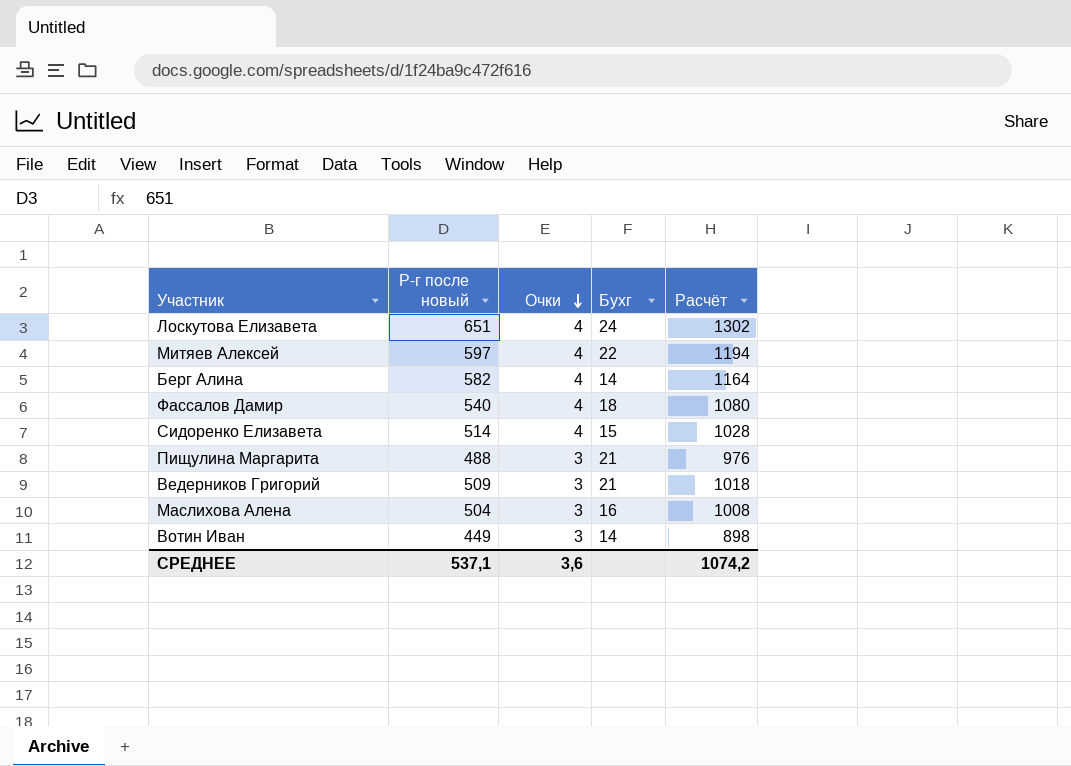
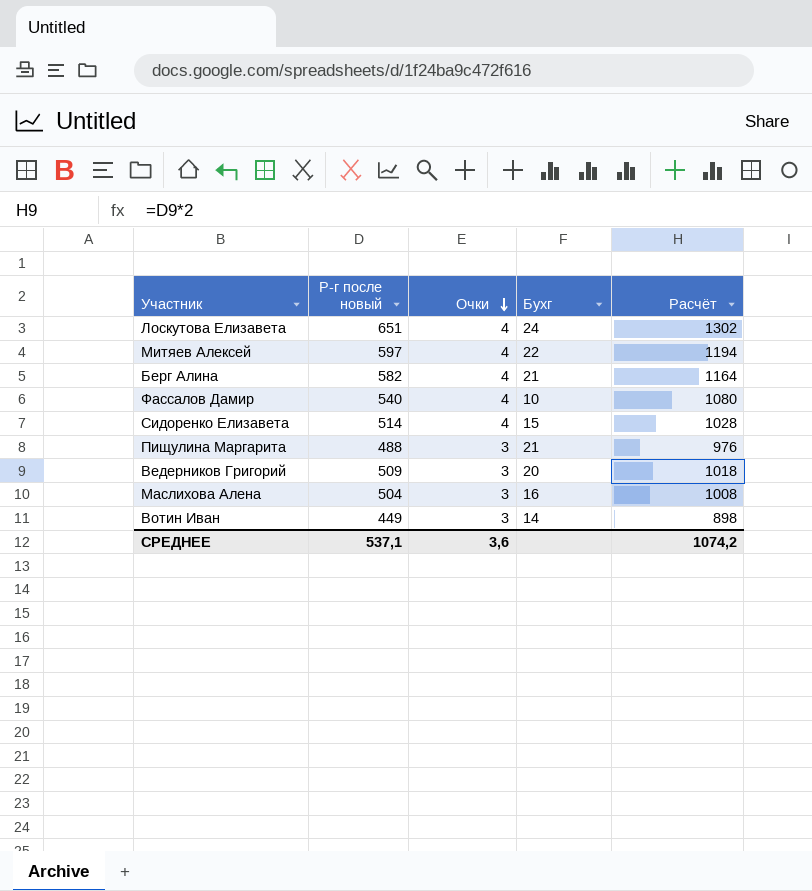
Берг Алина | Бухг: 14 -> 21
Фассалов Дамир | Бухг: 18 -> 10
Ведерников Григорий | Бухг: 21 -> 20

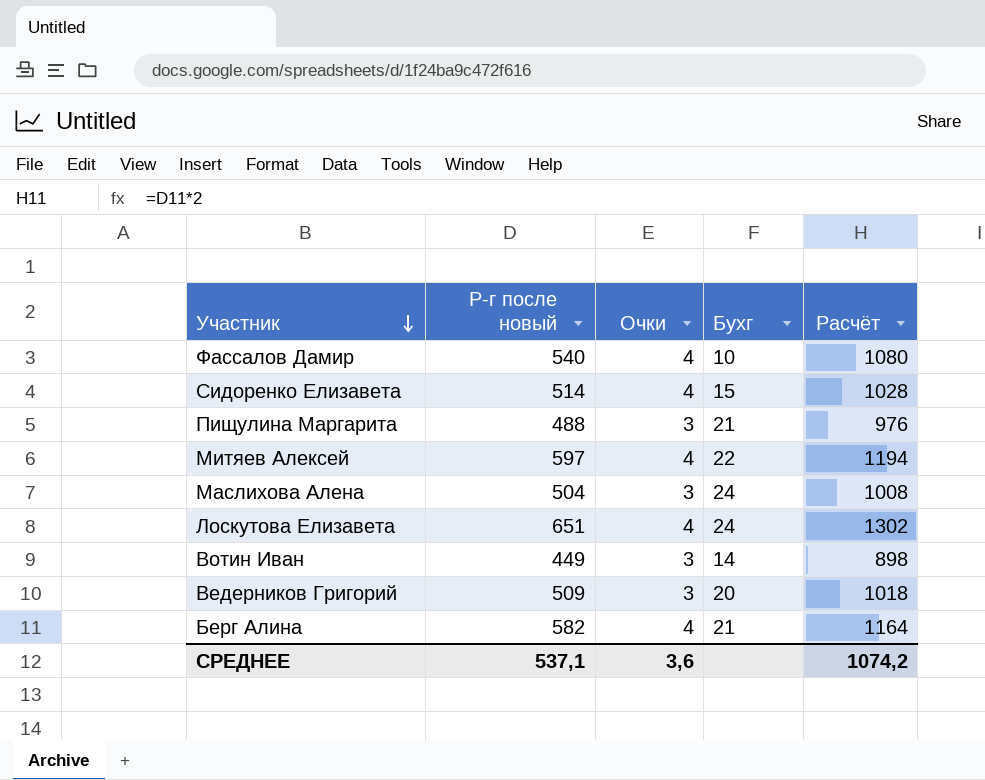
row order: Очки descending -> Участник descending
Маслихова Алена | Бухг: 16 -> 24

